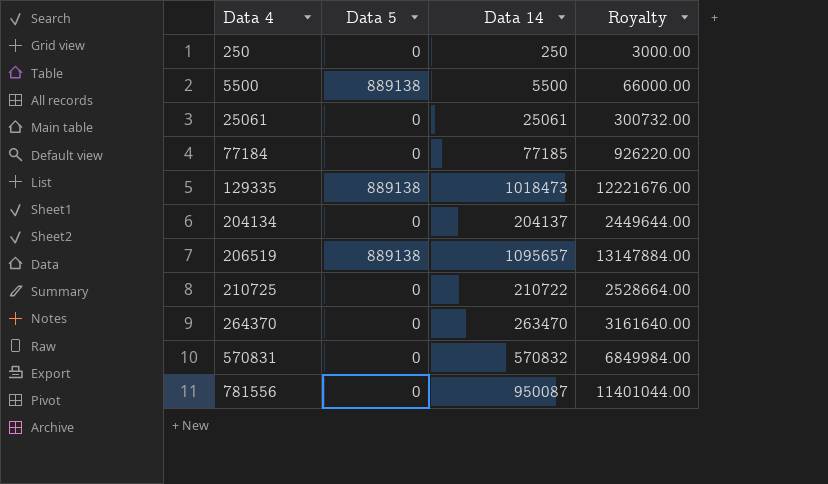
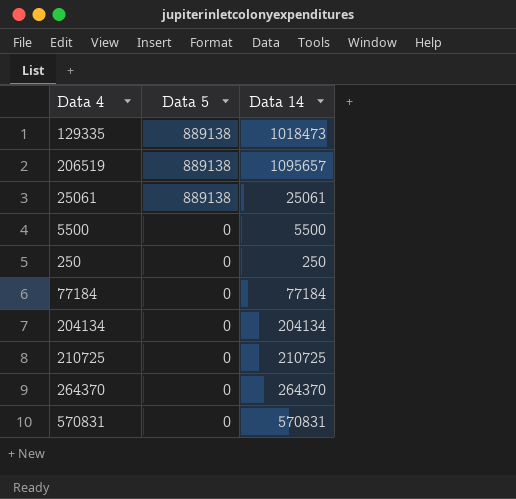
row order: Data 4 ascending -> Data 5 descending
column Royalty | formula: [Data 14] * 12 -> none
row 781556: 0 | 950087 | 11401044.00 -> none
25061 | Data 5: 0 -> 889138
5500 | Data 5: 889138 -> 0
77184 | Data 14: 77185 -> 77184
204134 | Data 14: 204137 -> 204134
210725 | Data 14: 210722 -> 210725
264370 | Data 14: 263470 -> 264370
570831 | Data 14: 570832 -> 570831

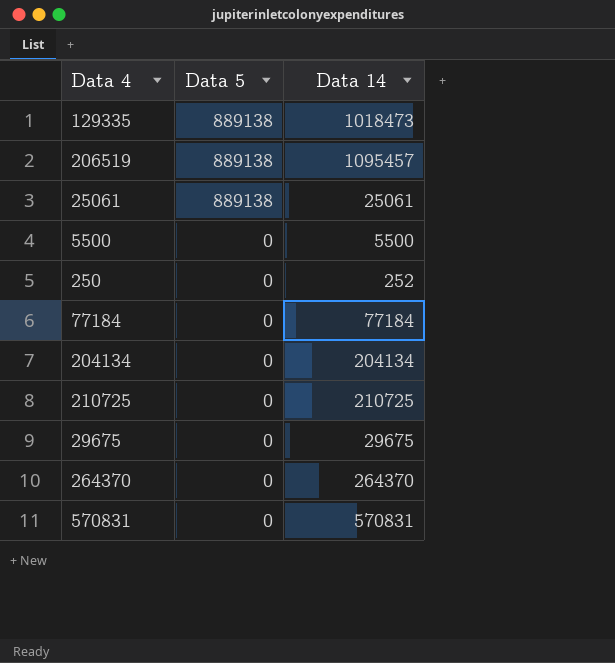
206519 | Data 14: 1095657 -> 1095457
250 | Data 14: 250 -> 252
row 29675: none -> 0 | 29675

